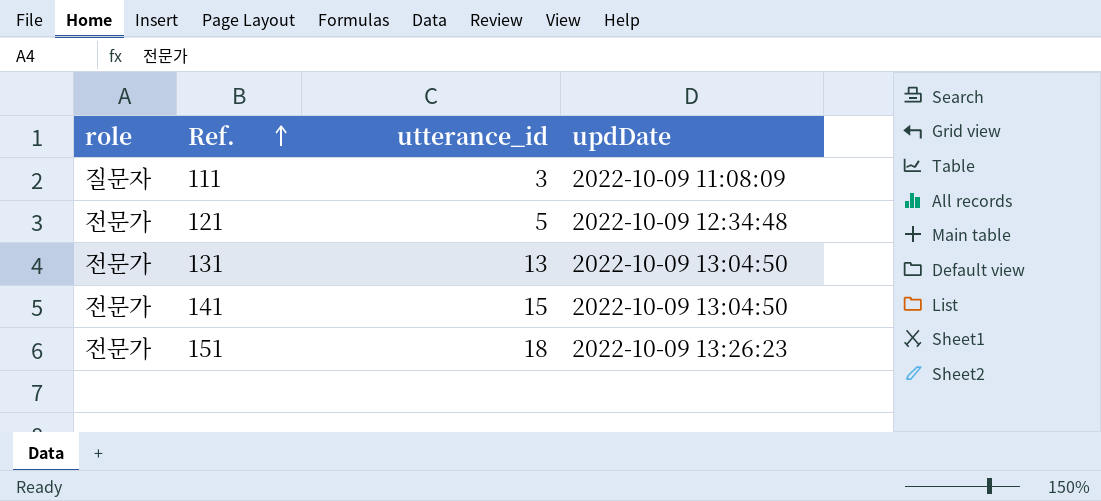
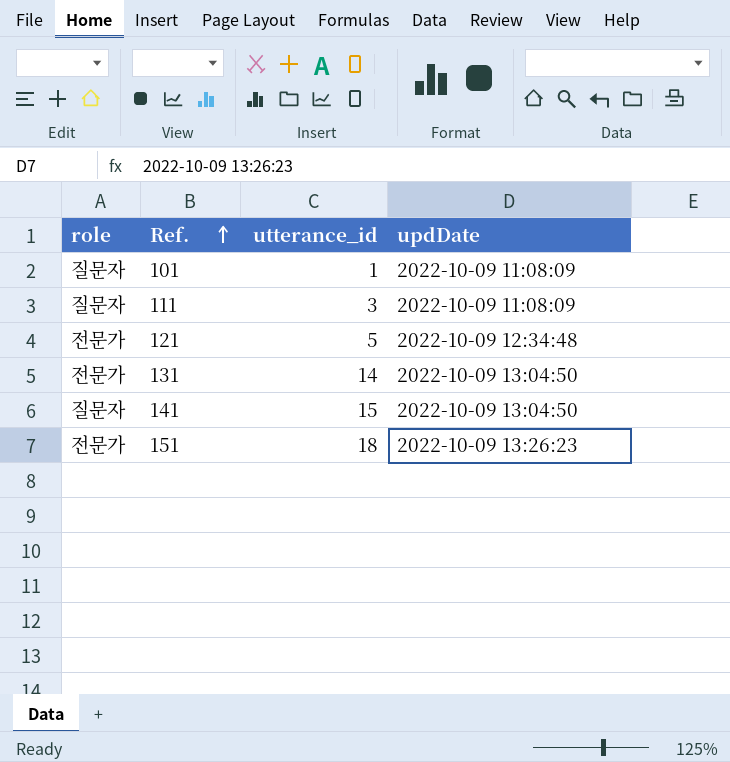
row 101: none -> 질문자 | 1 | 2022-10-09 11:08:09
131 | utterance_id: 13 -> 14
141 | role: 전문가 -> 질문자

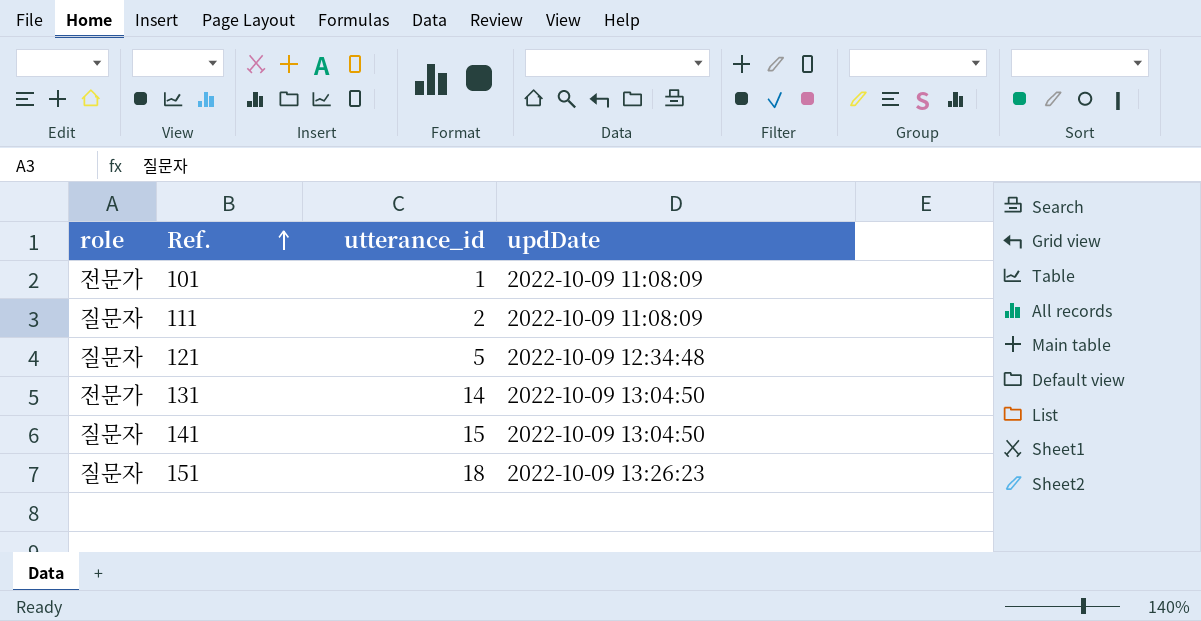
101 | role: 질문자 -> 전문가
111 | utterance_id: 3 -> 2
121 | role: 전문가 -> 질문자
151 | role: 전문가 -> 질문자

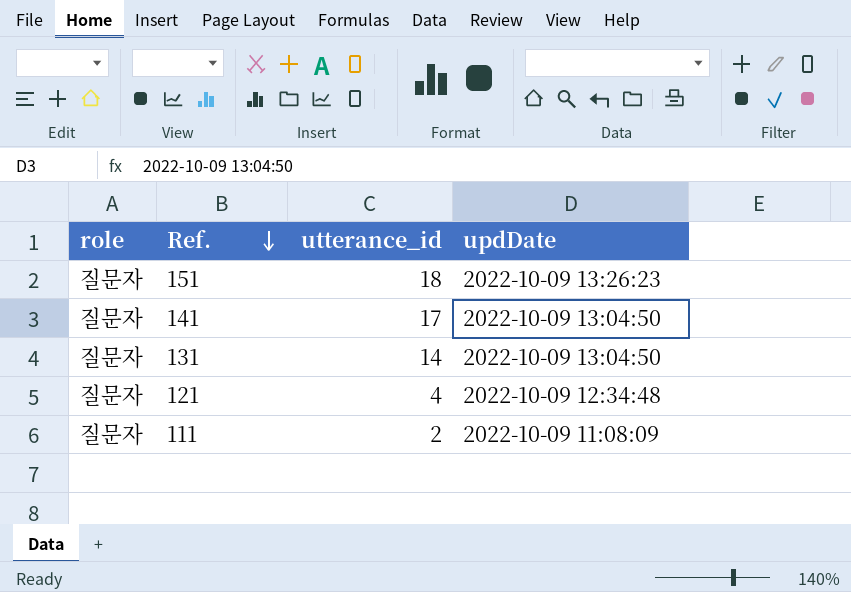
row order: Ref. ascending -> Ref. descending
row 101: 전문가 | 1 | 2022-10-09 11:08:09 -> none
141 | utterance_id: 15 -> 17
131 | role: 전문가 -> 질문자
121 | utterance_id: 5 -> 4

